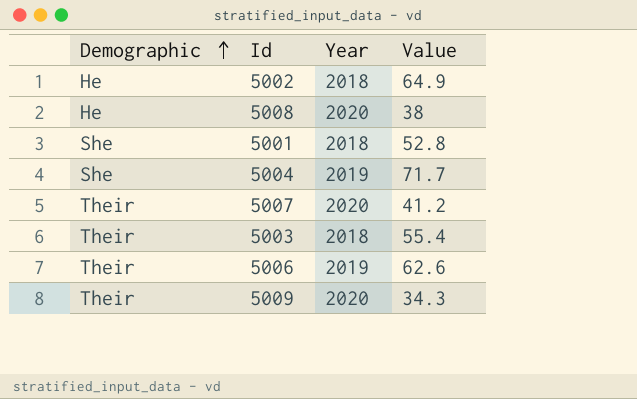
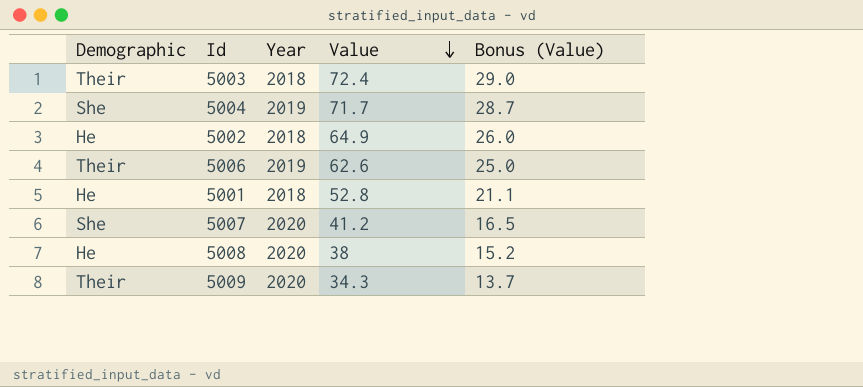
row order: Demographic ascending -> Value descending
column Bonus (Value) | formula: none -> [Value] * 0.4
5003 | Value: 55.4 -> 72.4
5001 | Demographic: She -> He
5007 | Demographic: Their -> She

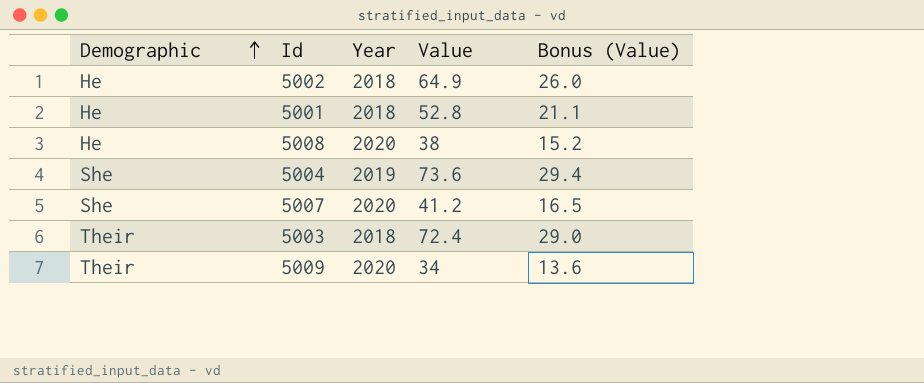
row order: Value descending -> Demographic ascending
row 5006: Their | 2019 | 62.6 | 25.0 -> none
5004 | Value: 71.7 -> 73.6
5004 | Bonus (Value): 28.7 -> 29.4
5009 | Value: 34.3 -> 34
5009 | Bonus (Value): 13.7 -> 13.6

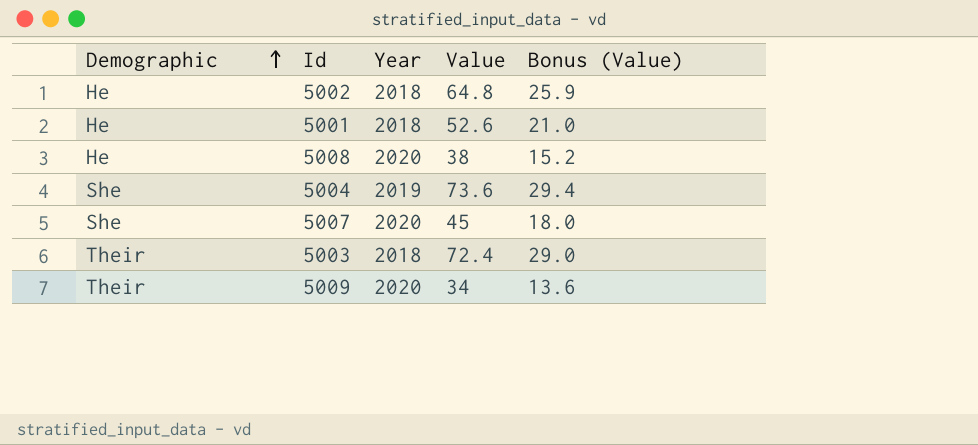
5002 | Value: 64.9 -> 64.8
5002 | Bonus (Value): 26.0 -> 25.9
5001 | Value: 52.8 -> 52.6
5001 | Bonus (Value): 21.1 -> 21.0
5007 | Value: 41.2 -> 45
5007 | Bonus (Value): 16.5 -> 18.0

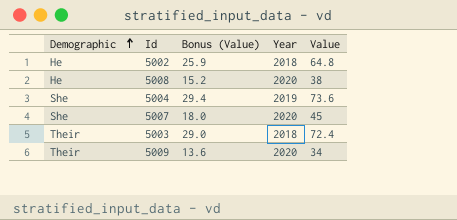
column Bonus (Value) | position: 5 -> 3
row 5001: He | 2018 | 52.6 | 21.0 -> none

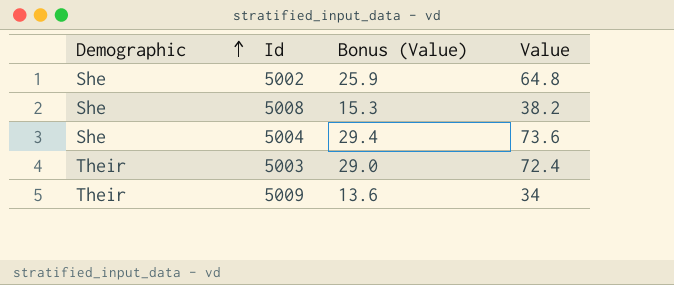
column Year | position: 4 -> none
row 5007: She | 18.0 | 2020 | 45 -> none
5002 | Demographic: He -> She
5008 | Demographic: He -> She
5008 | Bonus (Value): 15.2 -> 15.3
5008 | Value: 38 -> 38.2

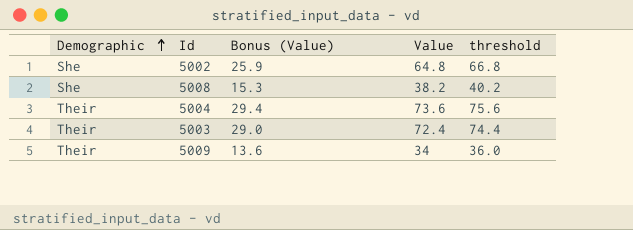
column threshold | formula: none -> [Value] + 2
5004 | Demographic: She -> Their

